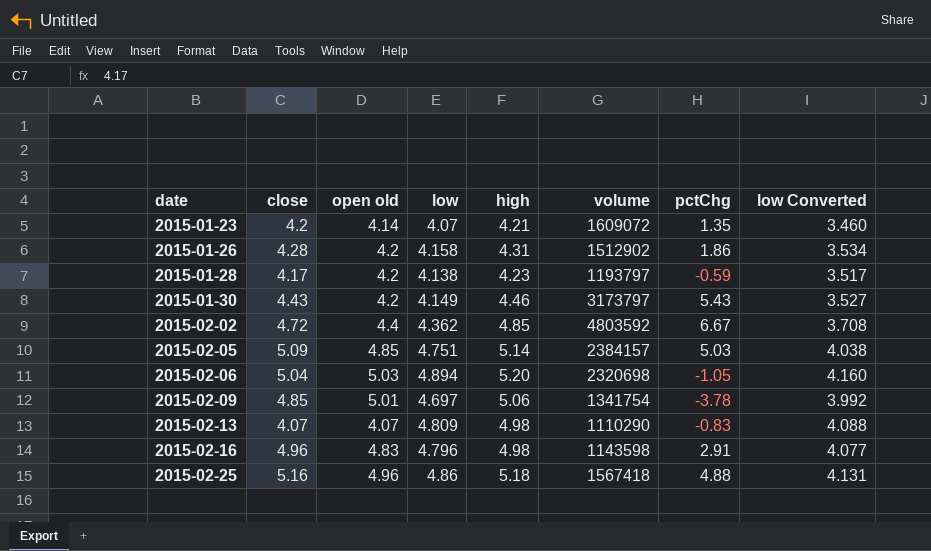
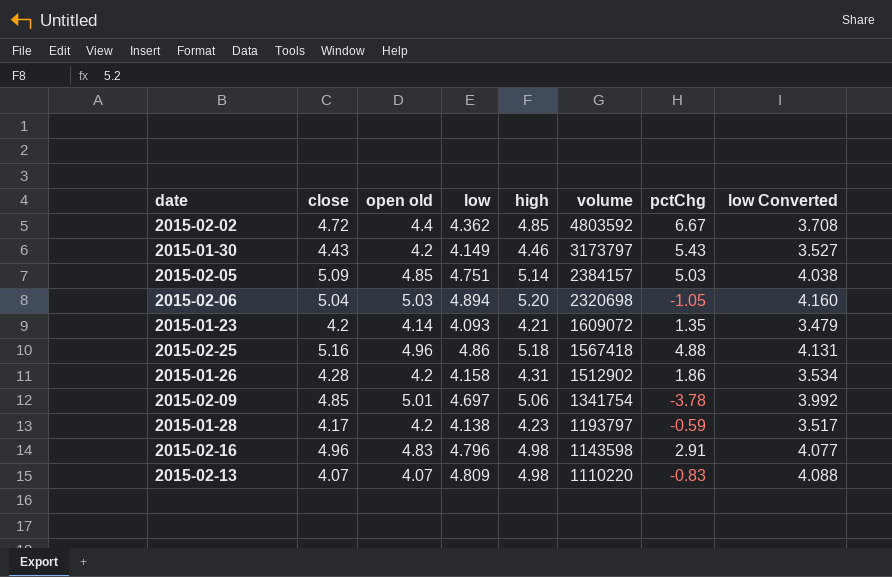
row order: date ascending -> volume descending
2015-01-23 | low: 4.07 -> 4.093
2015-01-23 | low Converted: 3.460 -> 3.479
2015-02-13 | volume: 1110290 -> 1110220

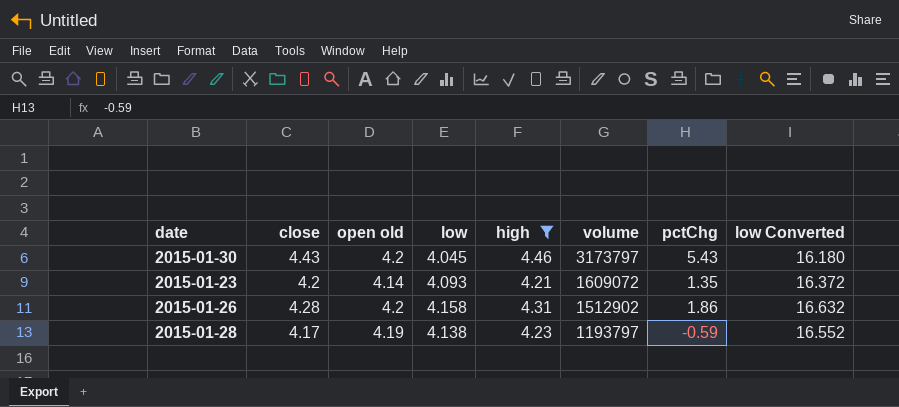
filter: none -> high <= 4.46
column low Converted | formula: [low] * 0.85 -> [low] * 4
2015-01-30 | low: 4.149 -> 4.045
2015-01-28 | open old: 4.2 -> 4.19

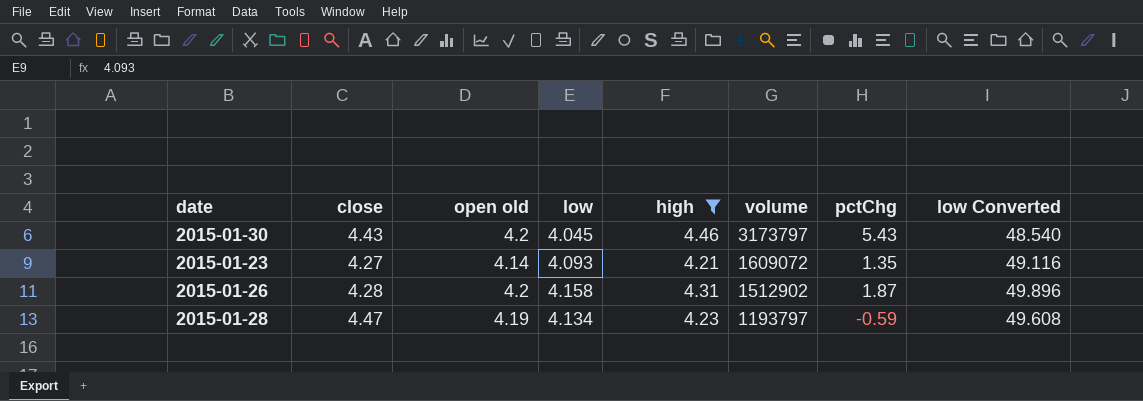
column low Converted | formula: [low] * 4 -> [low] * 12
2015-01-23 | close: 4.2 -> 4.27
2015-01-26 | pctChg: 1.86 -> 1.87
2015-01-28 | close: 4.17 -> 4.47
2015-01-28 | low: 4.138 -> 4.134

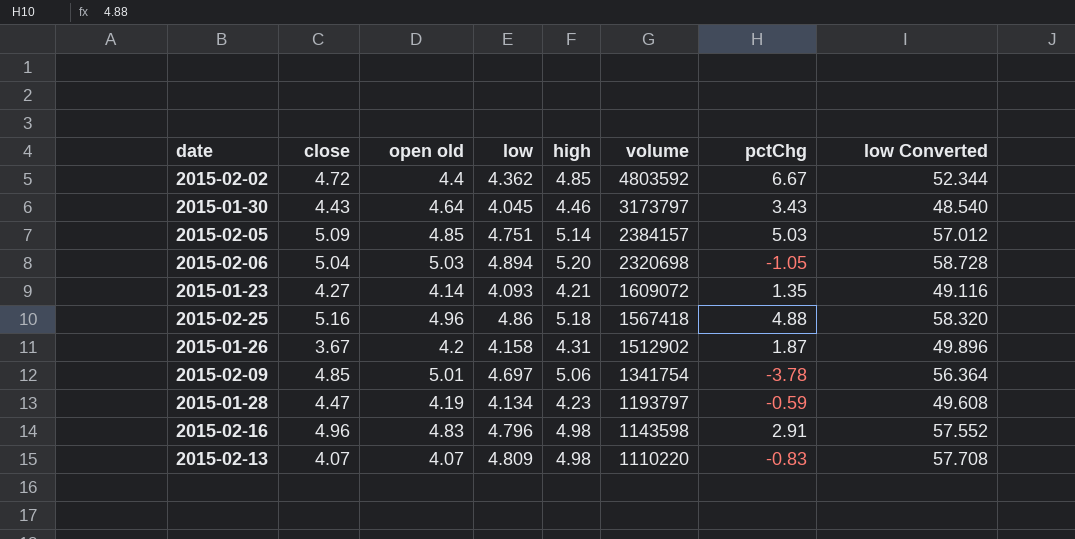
filter: high <= 4.46 -> none
2015-01-30 | open old: 4.2 -> 4.64
2015-01-30 | pctChg: 5.43 -> 3.43
2015-01-26 | close: 4.28 -> 3.67

